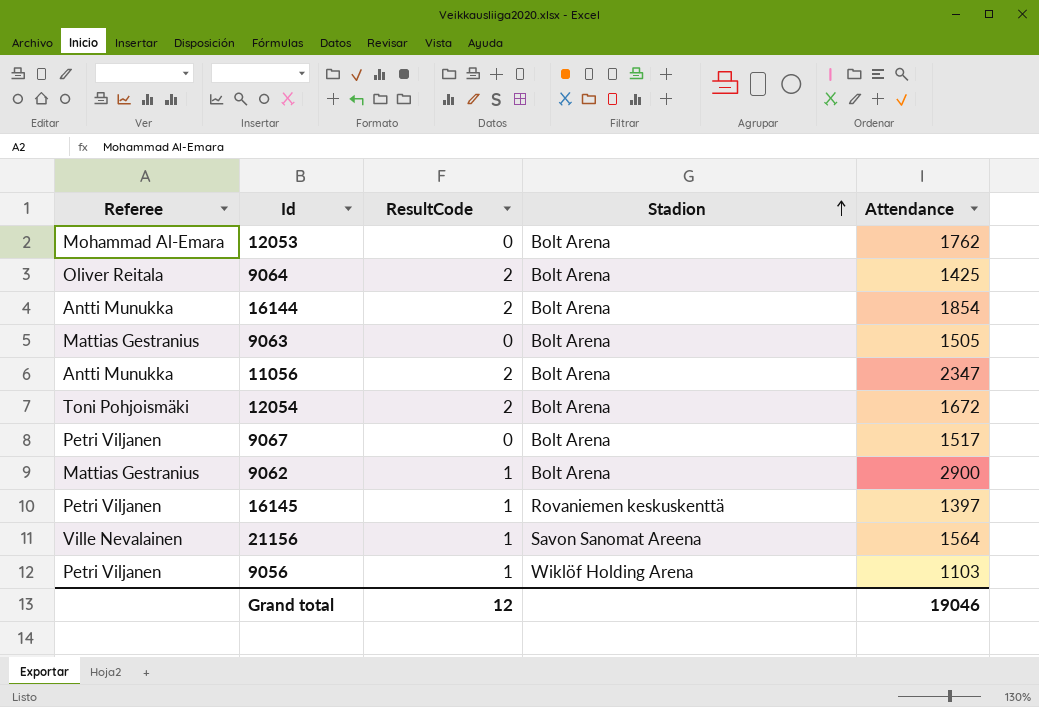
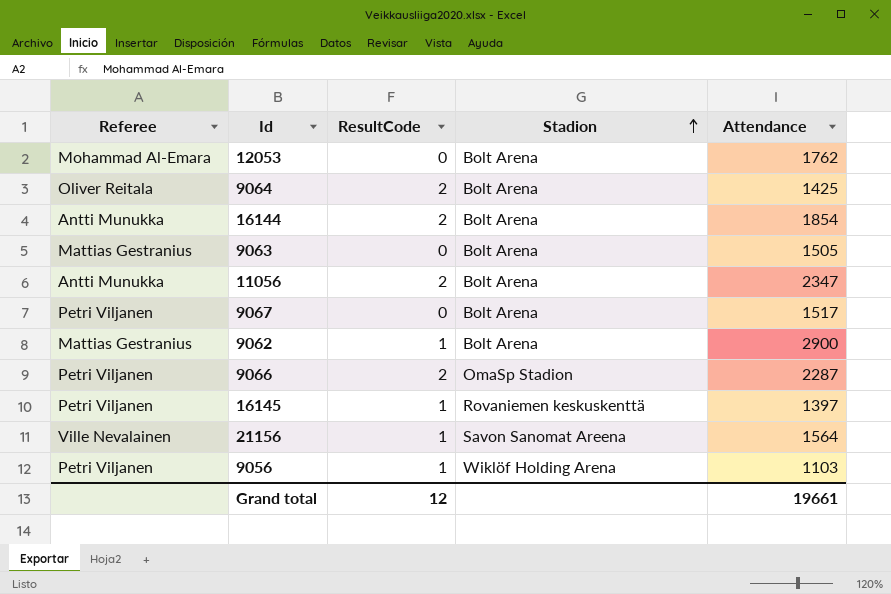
row 12054: Toni Pohjoismäki | 2 | Bolt Arena | 1672 -> none
row 9066: none -> Petri Viljanen | 2 | OmaSp Stadion | 2287
Grand total | Attendance: 19046 -> 19661

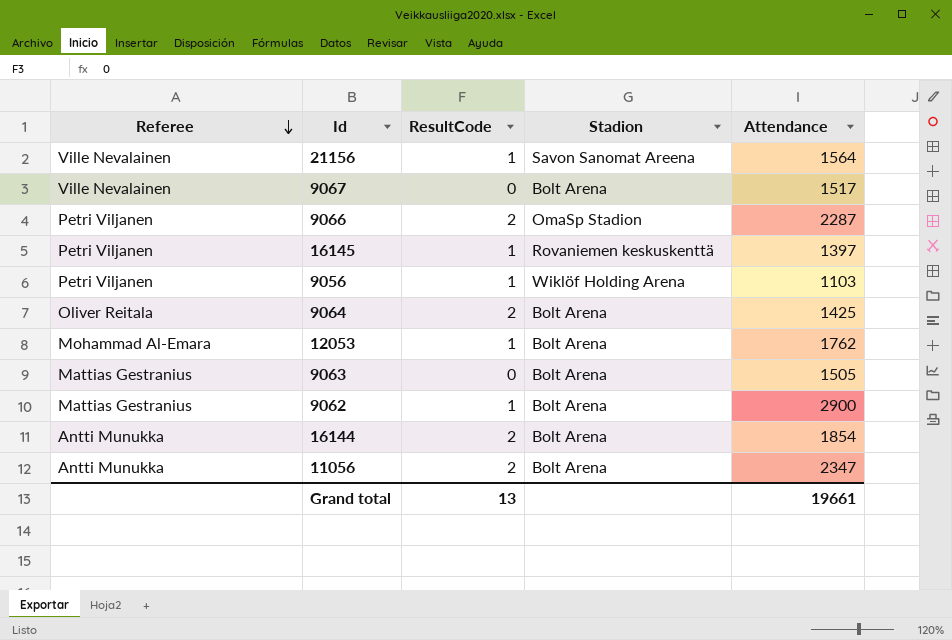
row order: Stadion ascending -> Referee descending
9067 | Referee: Petri Viljanen -> Ville Nevalainen
12053 | ResultCode: 0 -> 1
Grand total | ResultCode: 12 -> 13

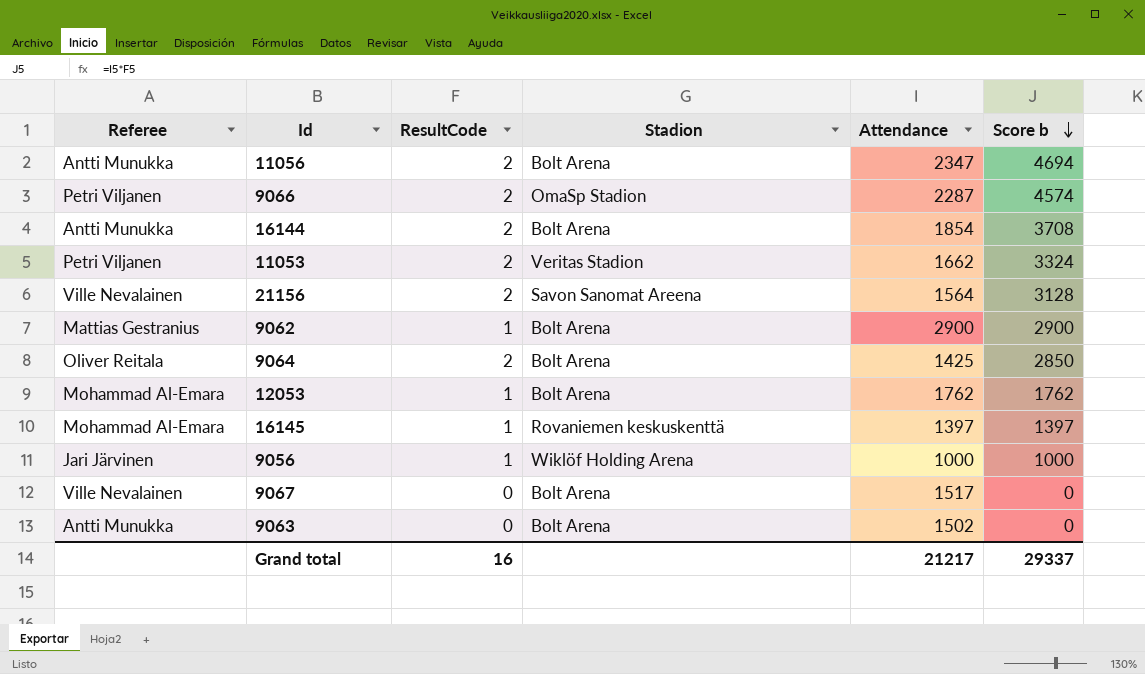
row order: Referee descending -> Score b descending
column Score b | formula: none -> [ResultCode] * [Attendance]
row 11053: none -> Petri Viljanen | 2 | Veritas Stadion | 1662 | 3324
21156 | ResultCode: 1 -> 2
16145 | Referee: Petri Viljanen -> Mohammad Al-Emara
9056 | Referee: Petri Viljanen -> Jari Järvinen
9056 | Attendance: 1103 -> 1000
9063 | Referee: Mattias Gestranius -> Antti Munukka
9063 | Attendance: 1505 -> 1502
Grand total | ResultCode: 13 -> 16
Grand total | Attendance: 19661 -> 21217

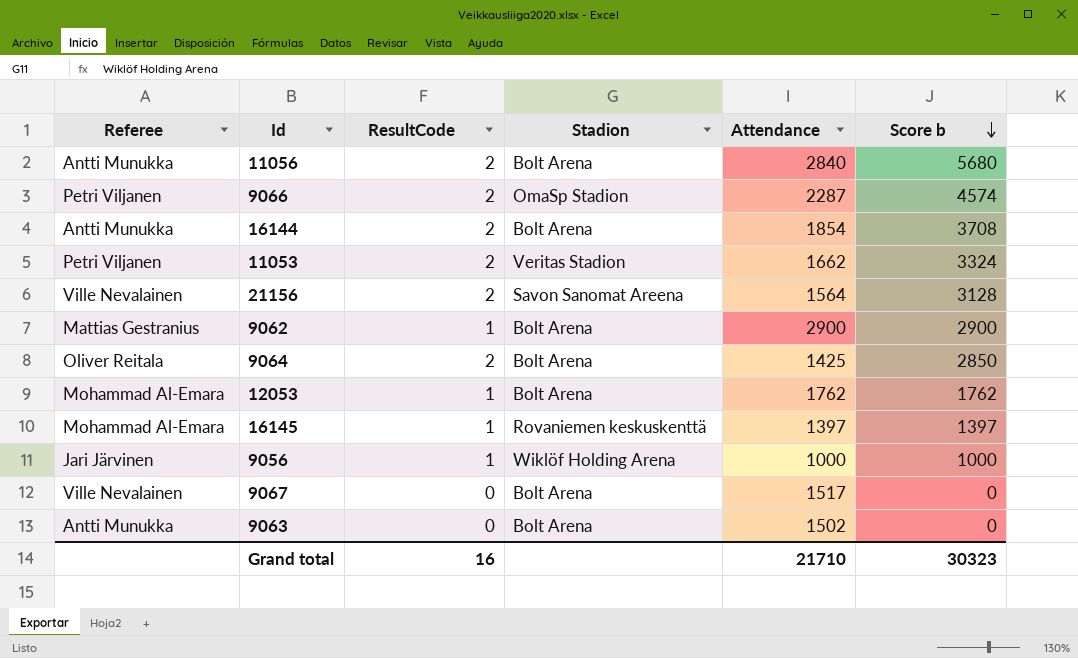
11056 | Attendance: 2347 -> 2840
11056 | Score b: 4694 -> 5680
Grand total | Attendance: 21217 -> 21710
Grand total | Score b: 29337 -> 30323

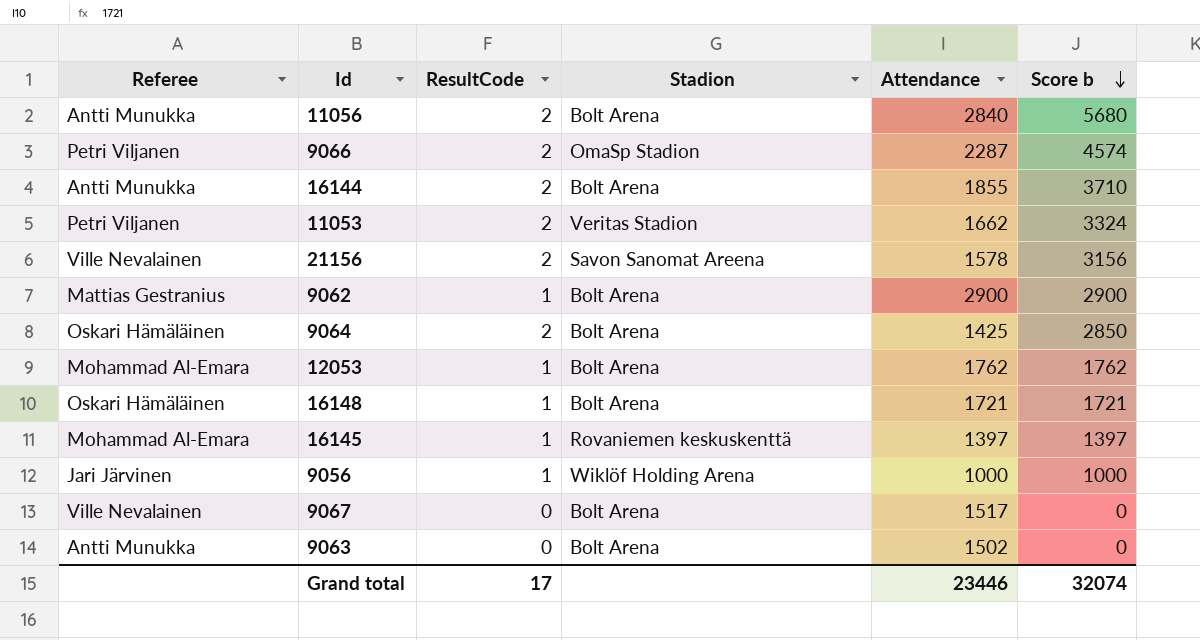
16144 | Attendance: 1854 -> 1855
16144 | Score b: 3708 -> 3710
21156 | Attendance: 1564 -> 1578
21156 | Score b: 3128 -> 3156
9064 | Referee: Oliver Reitala -> Oskari Hämäläinen
row 16148: none -> Oskari Hämäläinen | 1 | Bolt Arena | 1721 | 1721
Grand total | ResultCode: 16 -> 17
Grand total | Attendance: 21710 -> 23446
Grand total | Score b: 30323 -> 32074

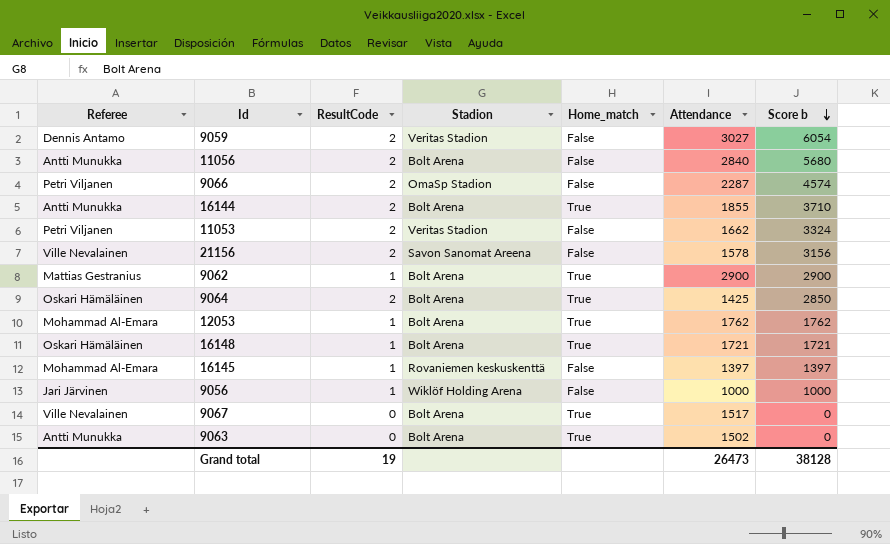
column Home_match | position: none -> 5
row 9059: none -> Dennis Antamo | 2 | Veritas Stadion | False | 3027 | 6054
Grand total | ResultCode: 17 -> 19
Grand total | Attendance: 23446 -> 26473
Grand total | Score b: 32074 -> 38128

